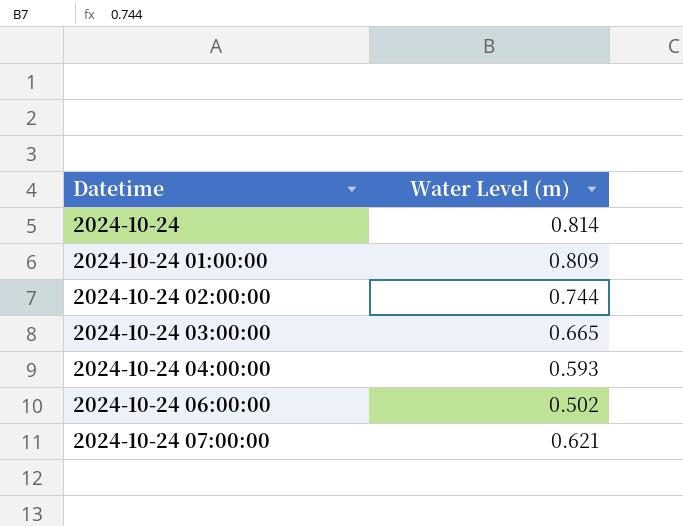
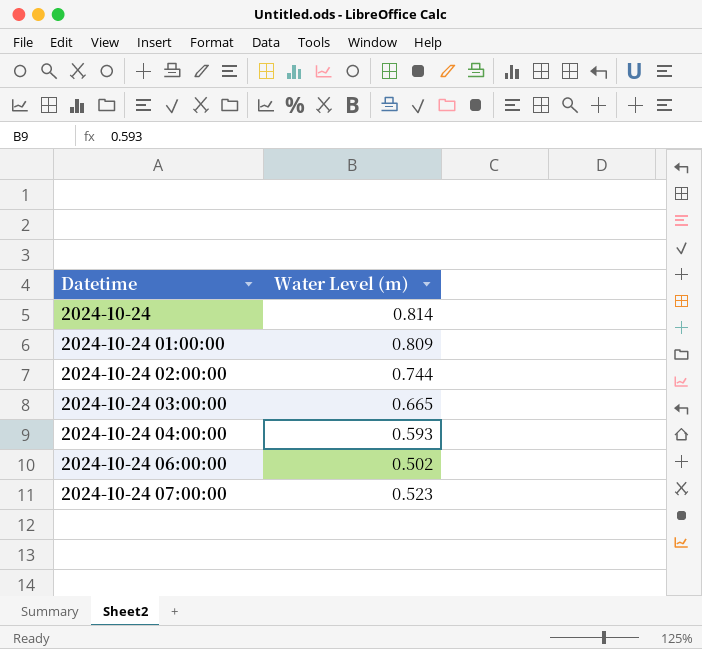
2024-10-24 07:00:00 | Water Level (m): 0.621 -> 0.523

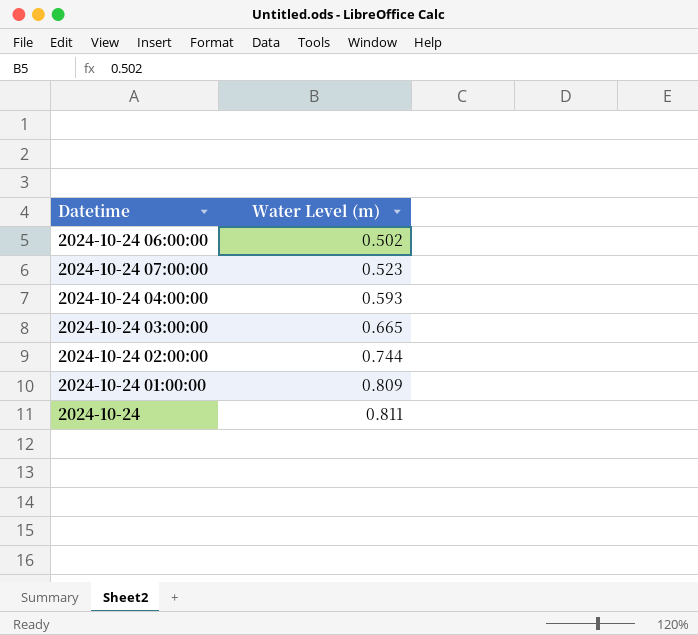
row order: Datetime ascending -> Water Level (m) ascending
2024-10-24 | Water Level (m): 0.814 -> 0.811

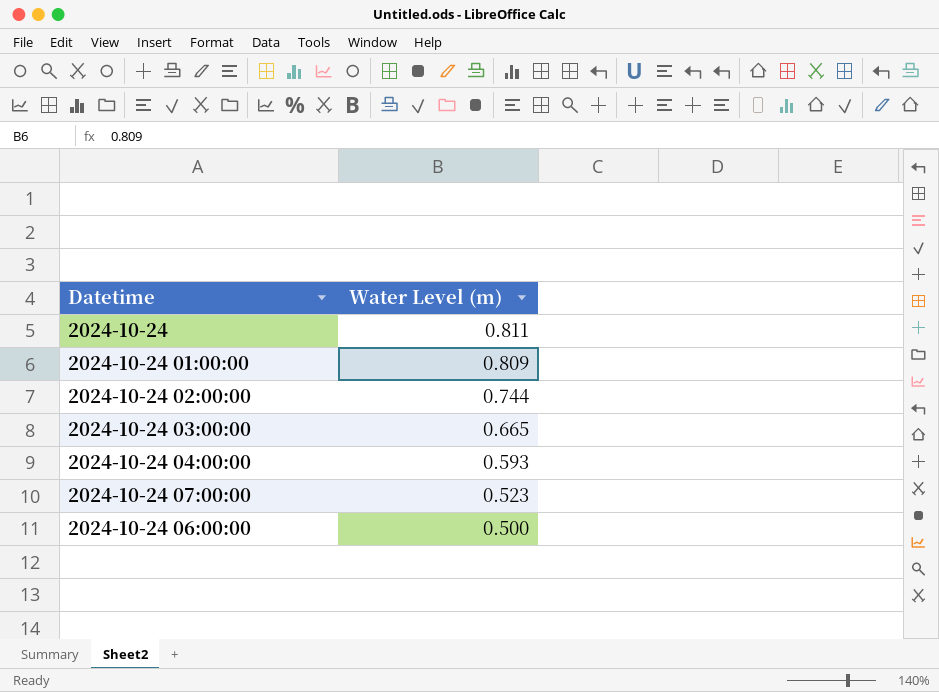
row order: Water Level (m) ascending -> Water Level (m) descending
2024-10-24 06:00:00 | Water Level (m): 0.502 -> 0.500

